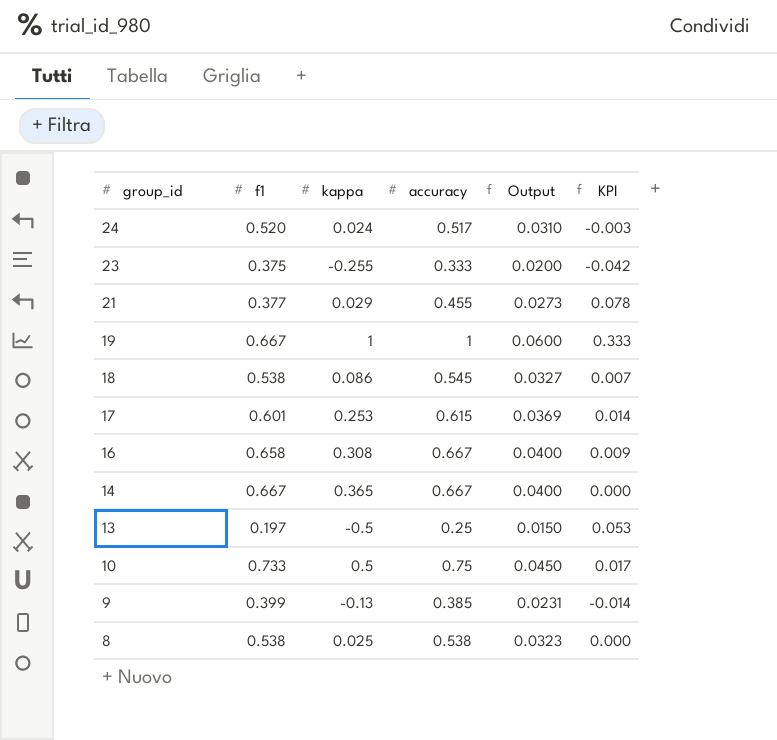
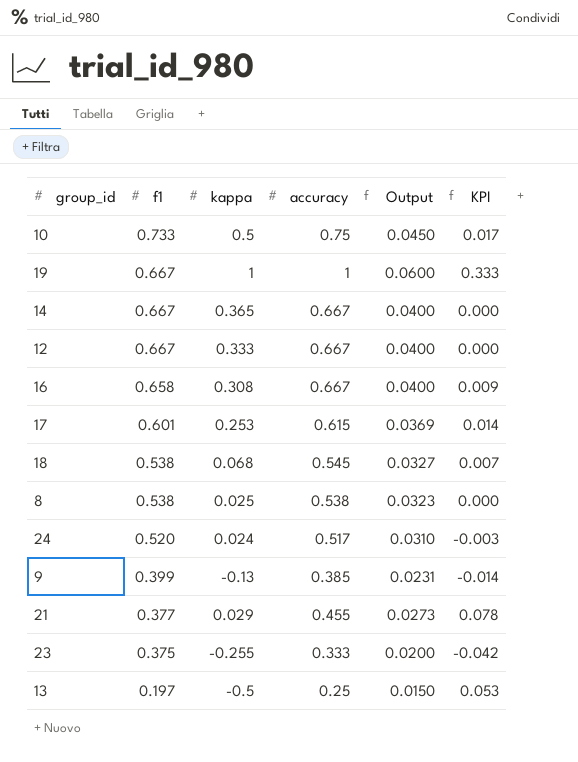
row order: group_id descending -> f1 descending
row 12: none -> 0.667 | 0.333 | 0.667 | 0.0400 | 0.000
18 | kappa: 0.086 -> 0.068

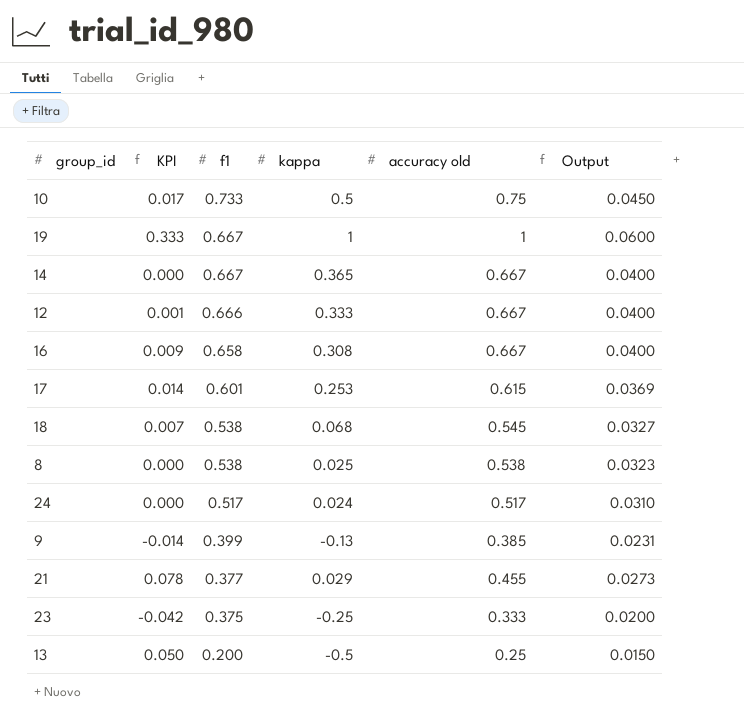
column KPI | position: 6 -> 2
column name: accuracy -> accuracy old
12 | KPI: 0.000 -> 0.001
12 | f1: 0.667 -> 0.666
24 | KPI: -0.003 -> 0.000
24 | f1: 0.520 -> 0.517
23 | kappa: -0.255 -> -0.25
13 | KPI: 0.053 -> 0.050
13 | f1: 0.197 -> 0.200

